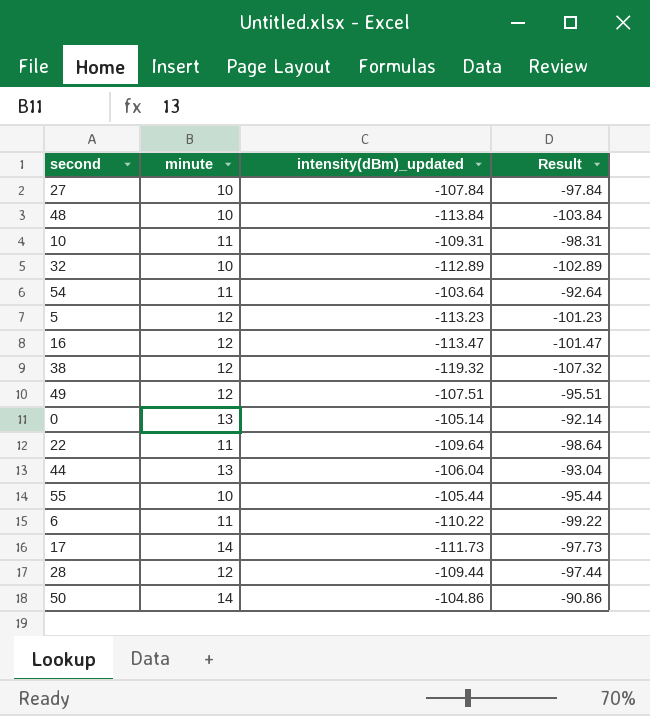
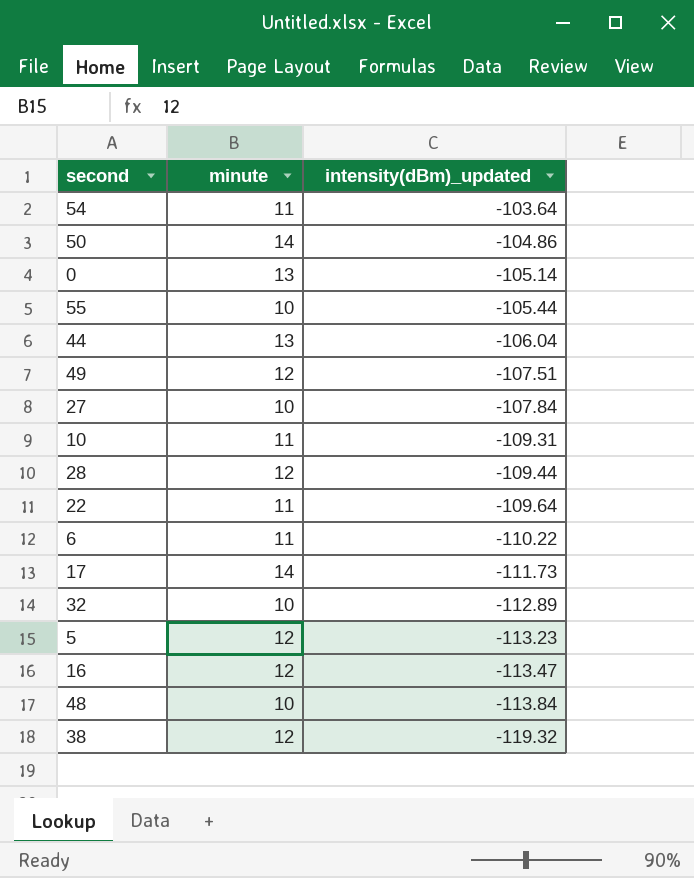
row order: none -> intensity(dBm)_updated descending
column Result | formula: [minute] + [intensity(dBm)_updated] -> none

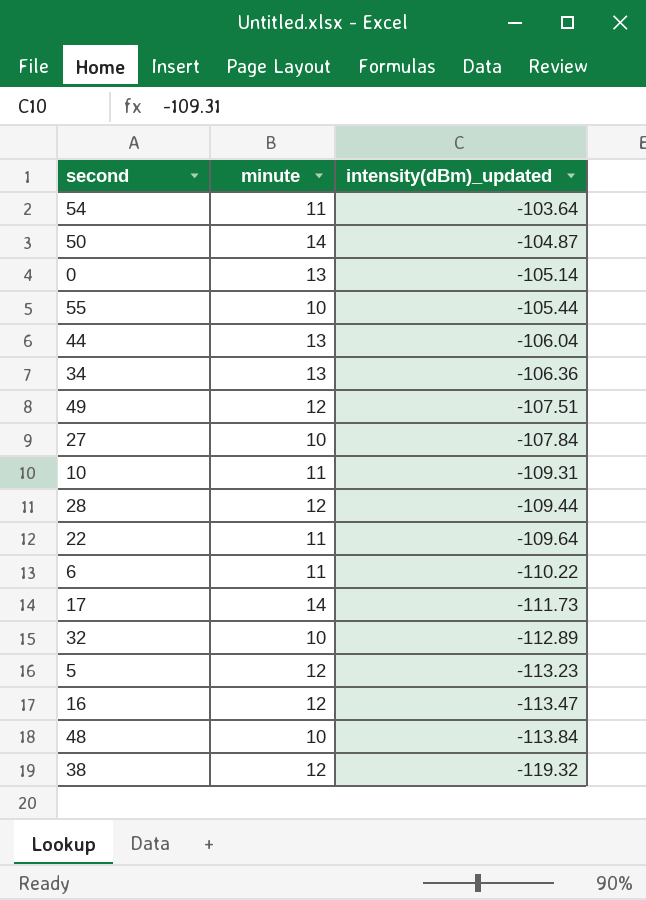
50 | intensity(dBm)_updated: -104.86 -> -104.87
row 34: none -> 13 | -106.36

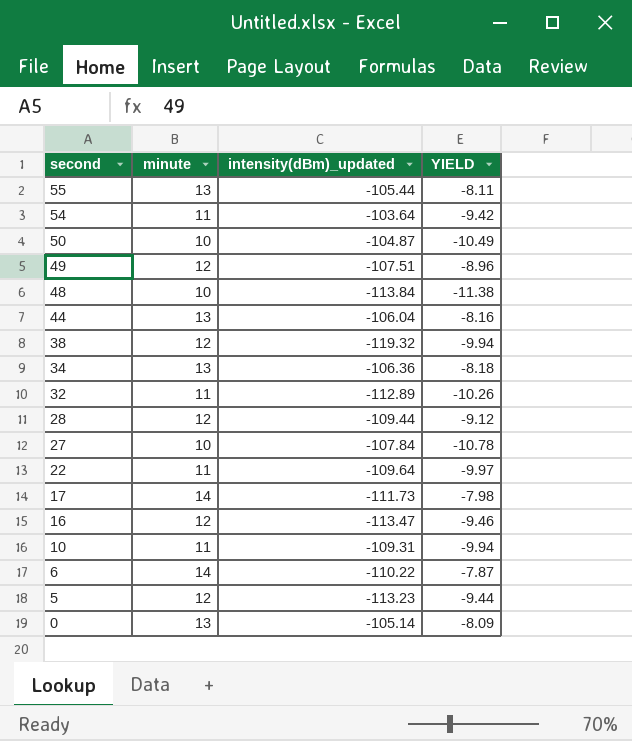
row order: intensity(dBm)_updated descending -> second descending
column YIELD | formula: none -> [intensity(dBm)_updated] / [minute]
55 | minute: 10 -> 13
50 | minute: 14 -> 10
32 | minute: 10 -> 11
6 | minute: 11 -> 14

